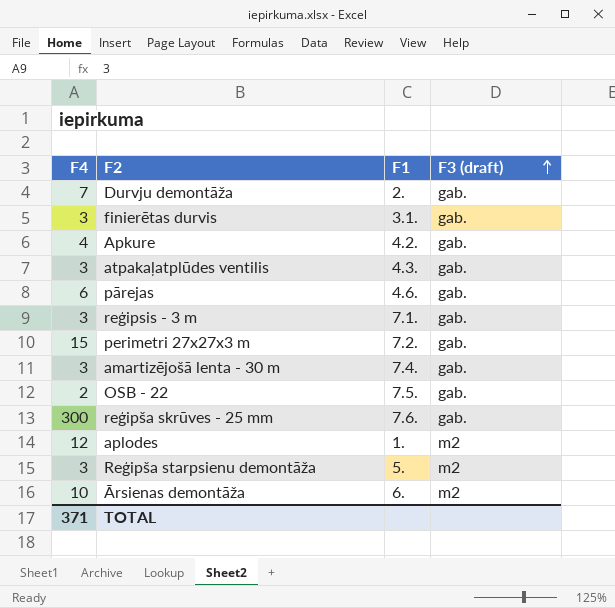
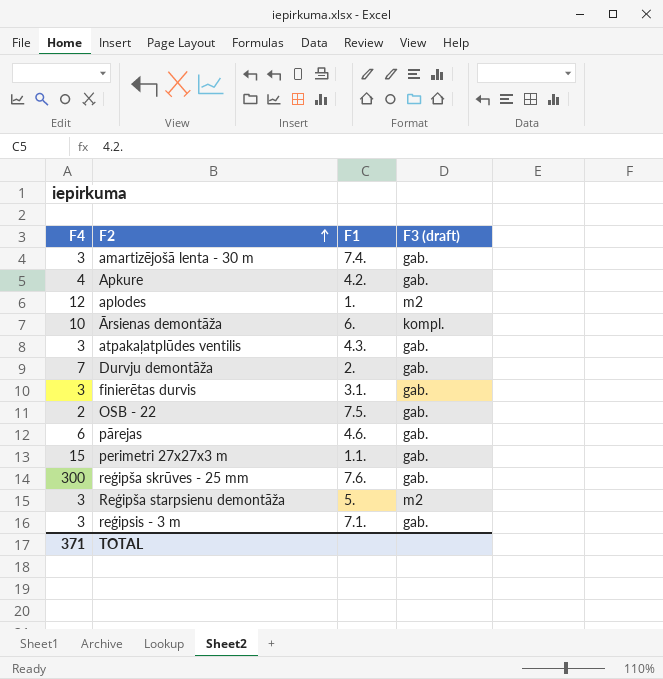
row order: F3 (draft) ascending -> F2 ascending
Ārsienas demontāža | F3 (draft): m2 -> kompl.
perimetri 27x27x3 m | F1: 7.2. -> 1.1.

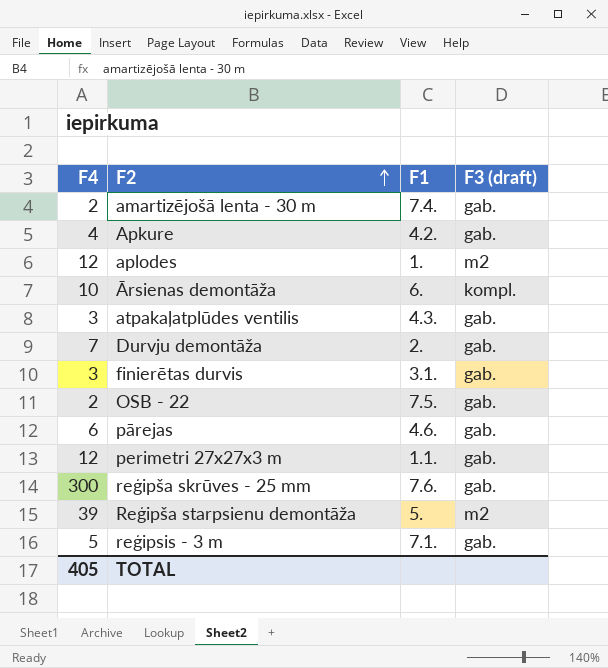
amartizējošā lenta - 30 m | F4: 3 -> 2
perimetri 27x27x3 m | F4: 15 -> 12
Reģipša starpsienu demontāža | F4: 3 -> 39
reģipsis - 3 m | F4: 3 -> 5
TOTAL | F4: 371 -> 405

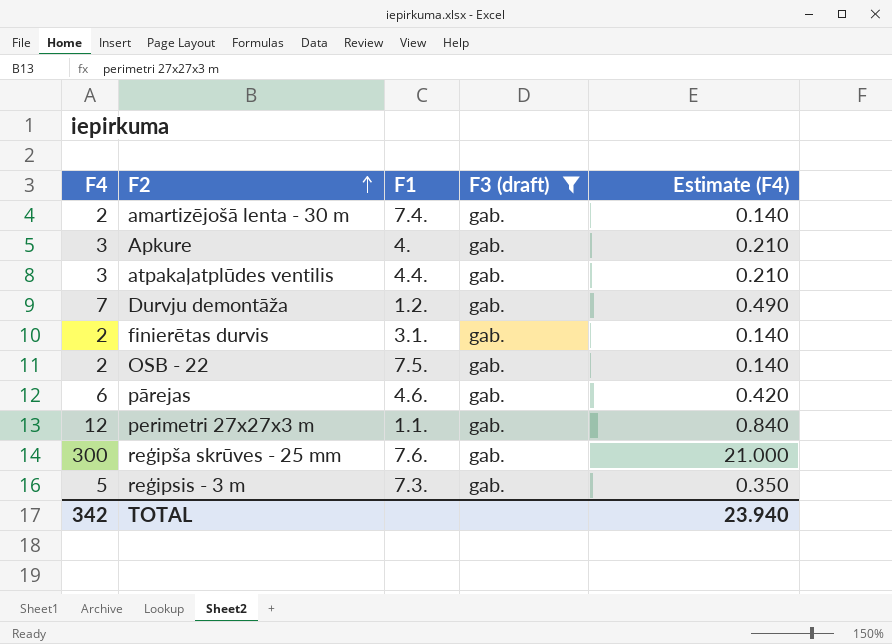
filter: none -> F3 (draft) = gab.
column Estimate (F4) | formula: none -> [F4] * 0.07
Apkure | F4: 4 -> 3
Apkure | F1: 4.2. -> 4.
atpakaļatplūdes ventilis | F1: 4.3. -> 4.4.
Durvju demontāža | F1: 2. -> 1.2.
finierētas durvis | F4: 3 -> 2
reģipsis - 3 m | F1: 7.1. -> 7.3.
TOTAL | F4: 405 -> 342

